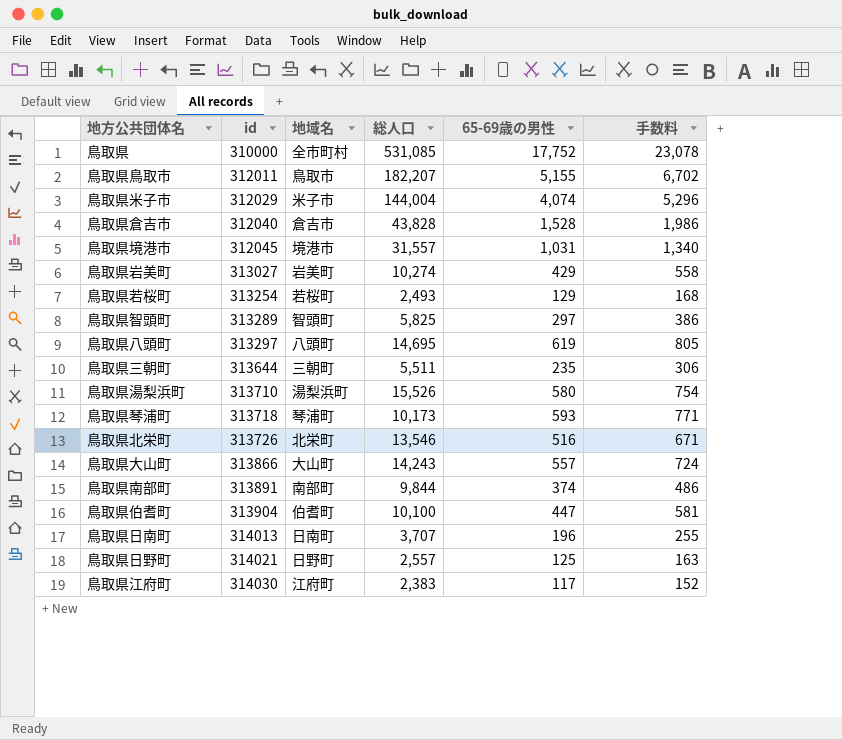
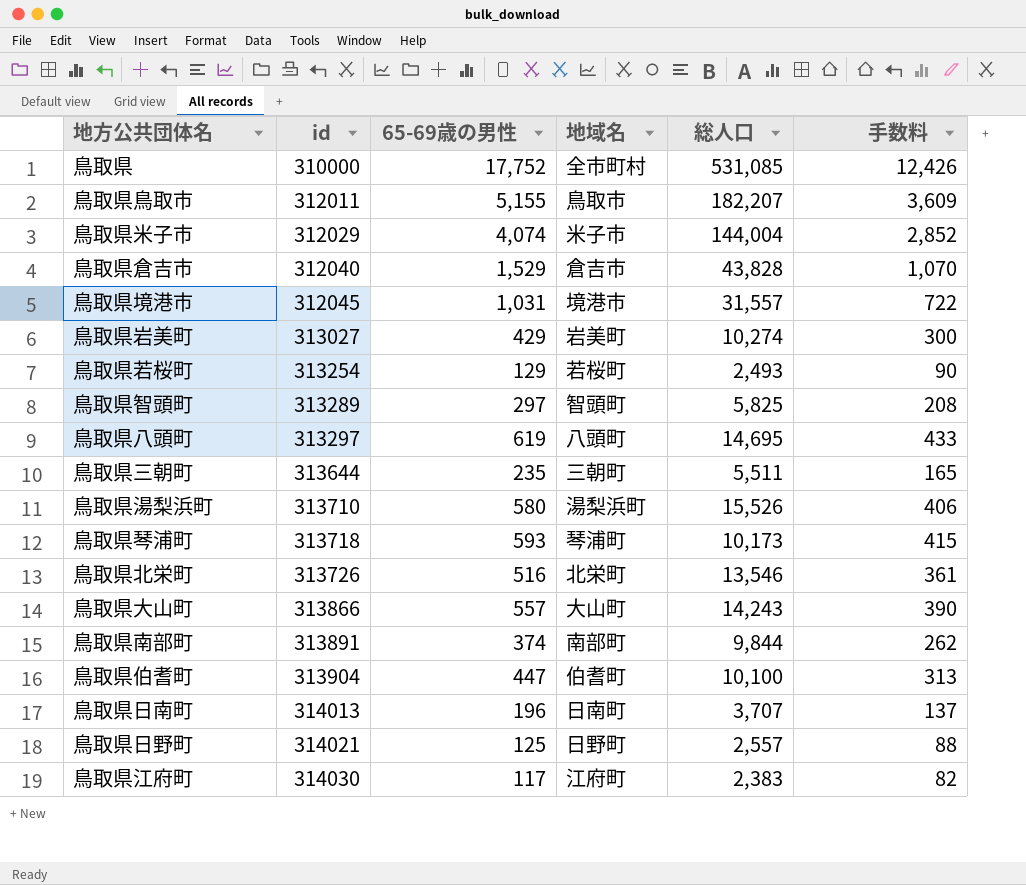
column 65-69歳の男性 | position: 5 -> 3
column 手数料 | formula: [65-69歳の男性] * 1.3 -> [65-69歳の男性] * 0.7
鳥取県倉吉市 | 65-69歳の男性: 1,528 -> 1,529

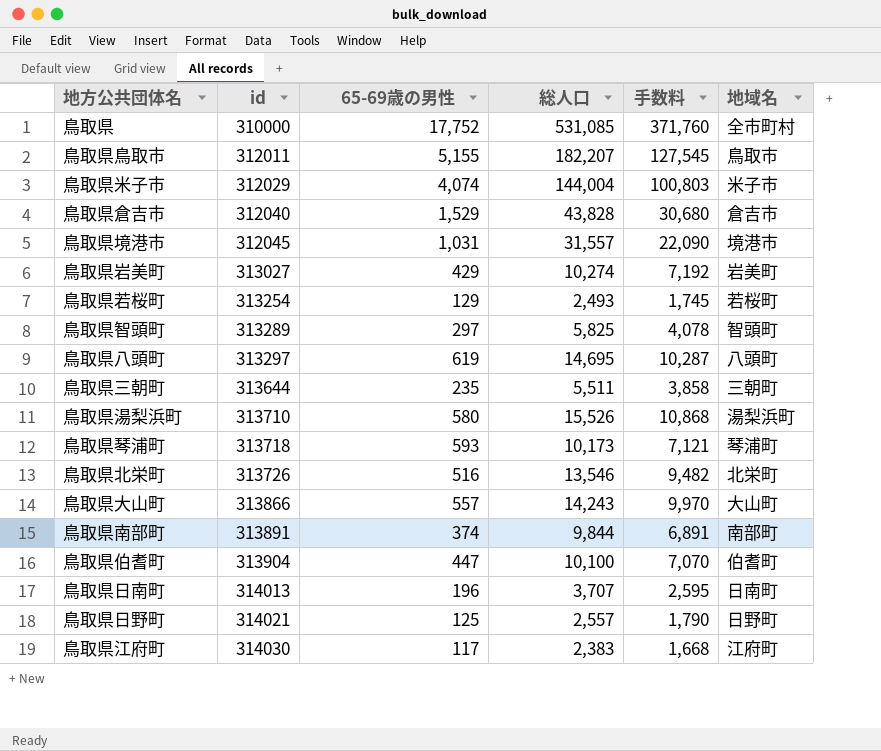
column 手数料 | formula: [65-69歳の男性] * 0.7 -> [総人口] * 0.7
column 地域名 | position: 4 -> 6

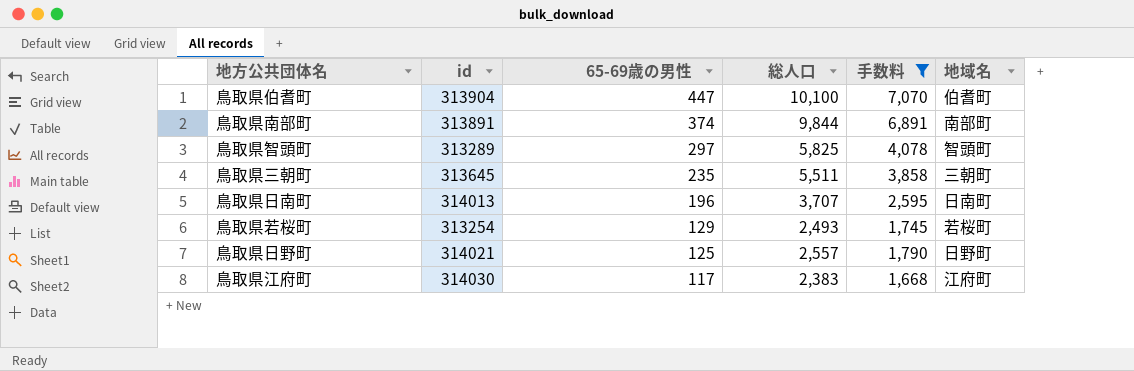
filter: none -> 手数料 <= 7,070
row order: id ascending -> 65-69歳の男性 descending
鳥取県三朝町 | id: 313644 -> 313645

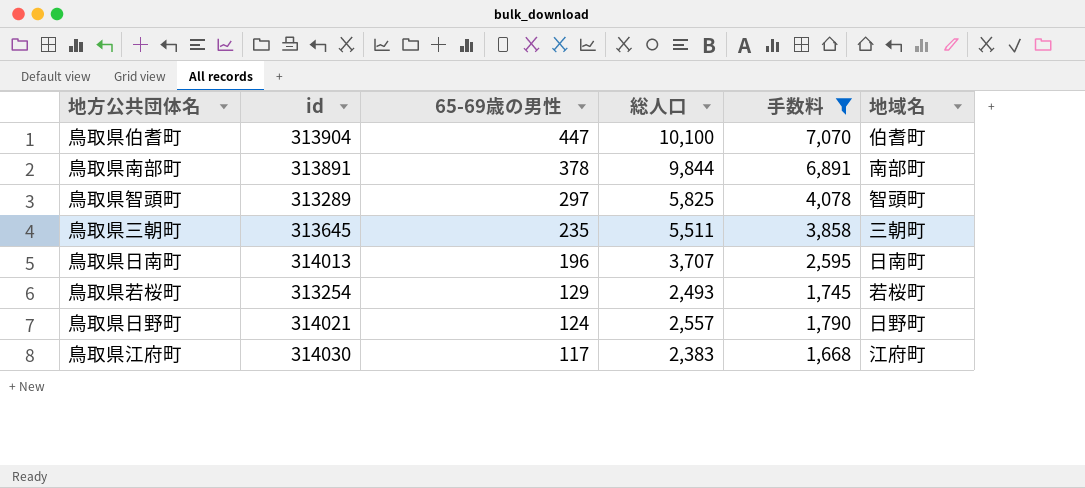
鳥取県南部町 | 65-69歳の男性: 374 -> 378
鳥取県日野町 | 65-69歳の男性: 125 -> 124

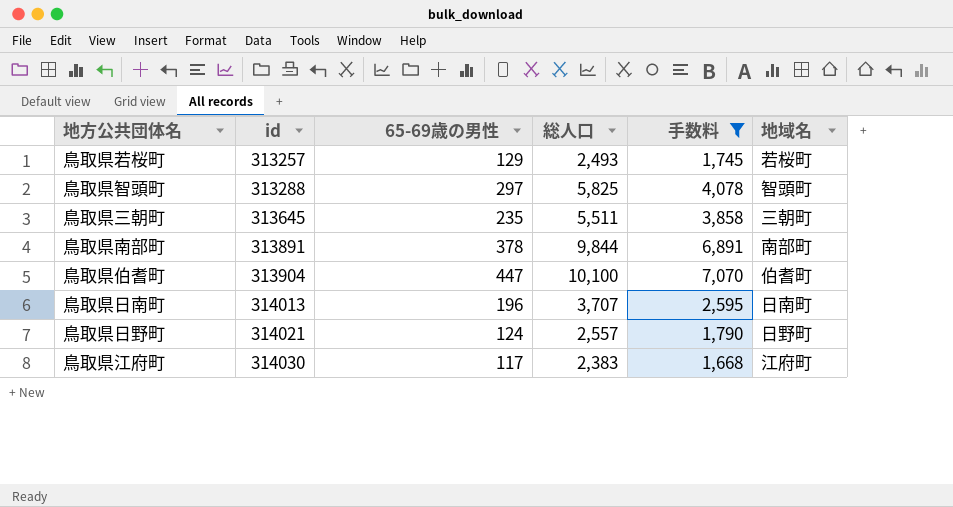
row order: 65-69歳の男性 descending -> id ascending
鳥取県若桜町 | id: 313254 -> 313257
鳥取県智頭町 | id: 313289 -> 313288

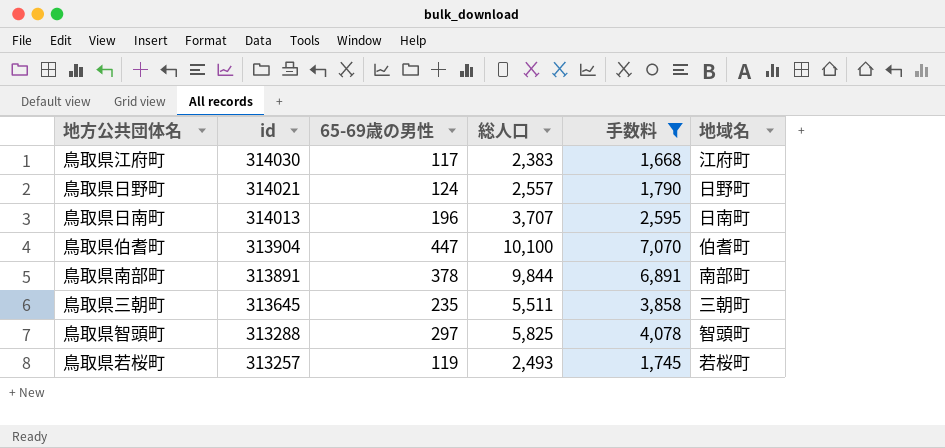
row order: id ascending -> id descending
鳥取県若桜町 | 65-69歳の男性: 129 -> 119

